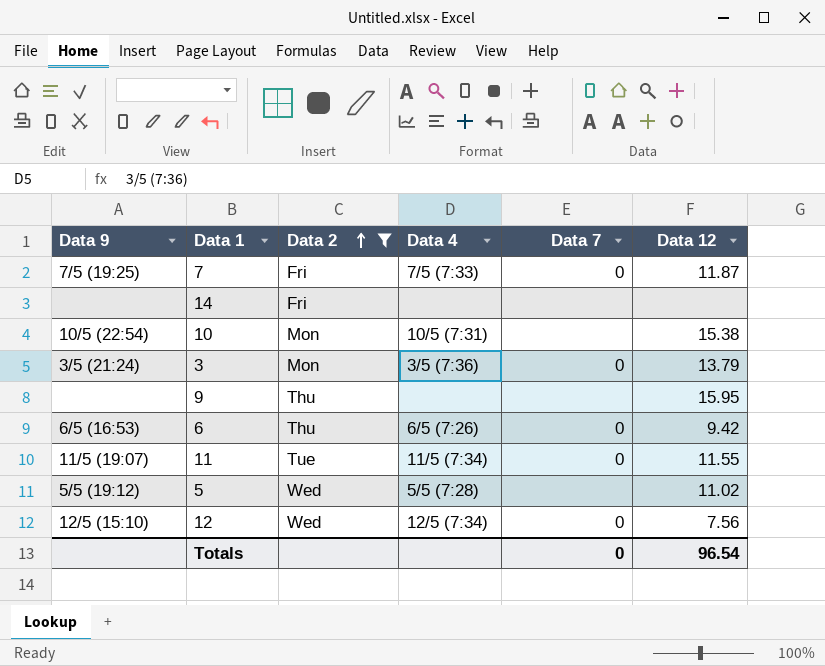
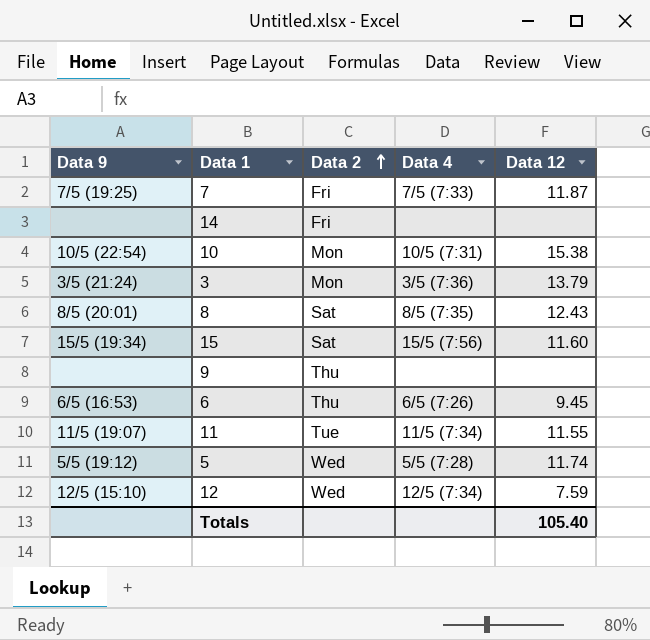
filter: Data 2 != Sat -> none
column Data 7 | position: 5 -> none
9 | Data 12: 15.95 -> none
6 | Data 12: 9.42 -> 9.45
5 | Data 12: 11.02 -> 11.74
12 | Data 12: 7.56 -> 7.59
Totals | Data 12: 96.54 -> 105.40

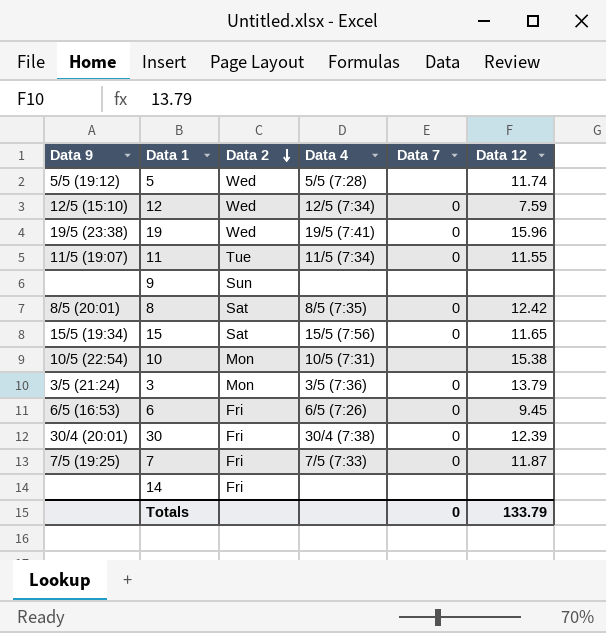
row order: Data 2 ascending -> Data 2 descending
column Data 7 | position: none -> 5
row 19: none -> 19/5 (23:38) | Wed | 19/5 (7:41) | 0 | 15.96
9 | Data 2: Thu -> Sun
8 | Data 12: 12.43 -> 12.42
15 | Data 12: 11.60 -> 11.65
6 | Data 2: Thu -> Fri
row 30: none -> 30/4 (20:01) | Fri | 30/4 (7:38) | 0 | 12.39
Totals | Data 12: 105.40 -> 133.79

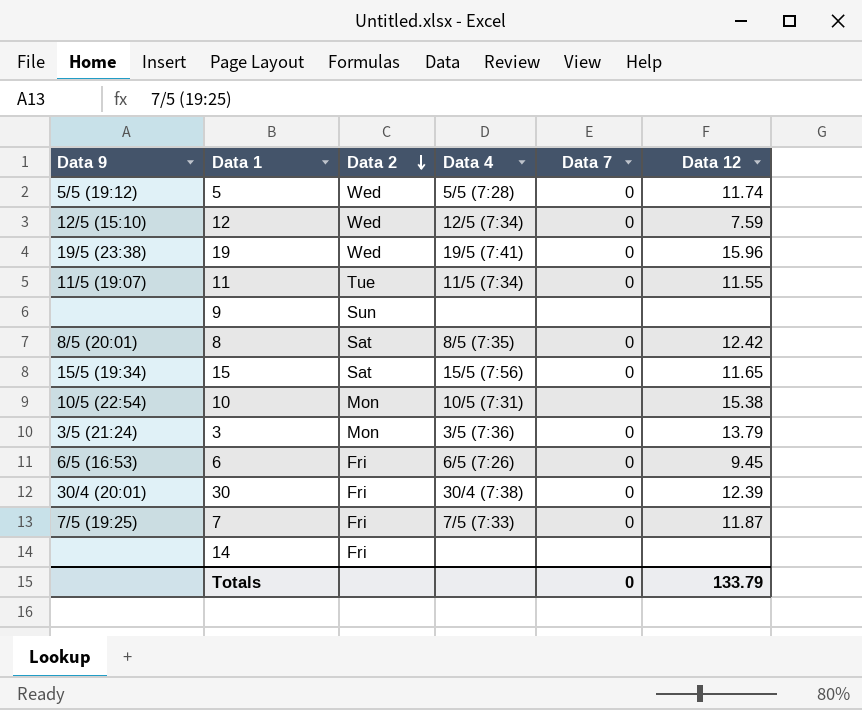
5 | Data 7: none -> 0

